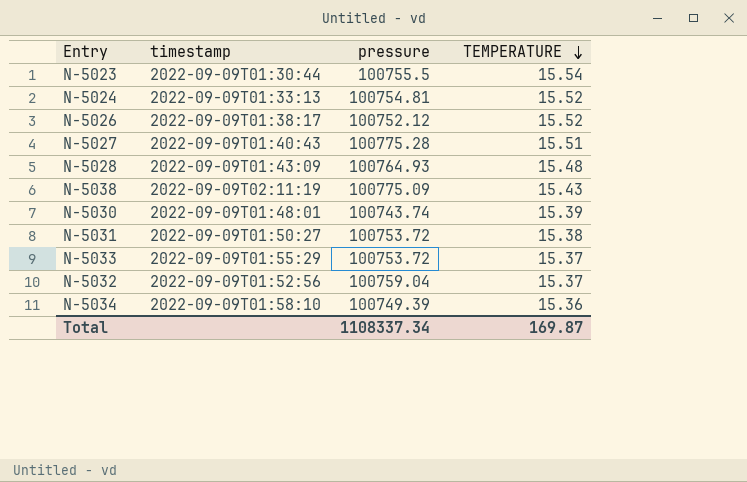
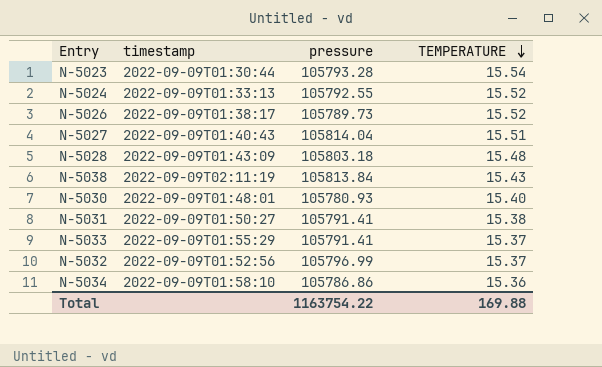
N-5023 | pressure: 100755.5 -> 105793.28
N-5024 | pressure: 100754.81 -> 105792.55
N-5026 | pressure: 100752.12 -> 105789.73
N-5027 | pressure: 100775.28 -> 105814.04
N-5028 | pressure: 100764.93 -> 105803.18
N-5038 | pressure: 100775.09 -> 105813.84
N-5030 | pressure: 100743.74 -> 105780.93
N-5030 | TEMPERATURE: 15.39 -> 15.40
N-5031 | pressure: 100753.72 -> 105791.41
N-5033 | pressure: 100753.72 -> 105791.41
N-5032 | pressure: 100759.04 -> 105796.99
N-5034 | pressure: 100749.39 -> 105786.86
Total | pressure: 1108337.34 -> 1163754.22
Total | TEMPERATURE: 169.87 -> 169.88

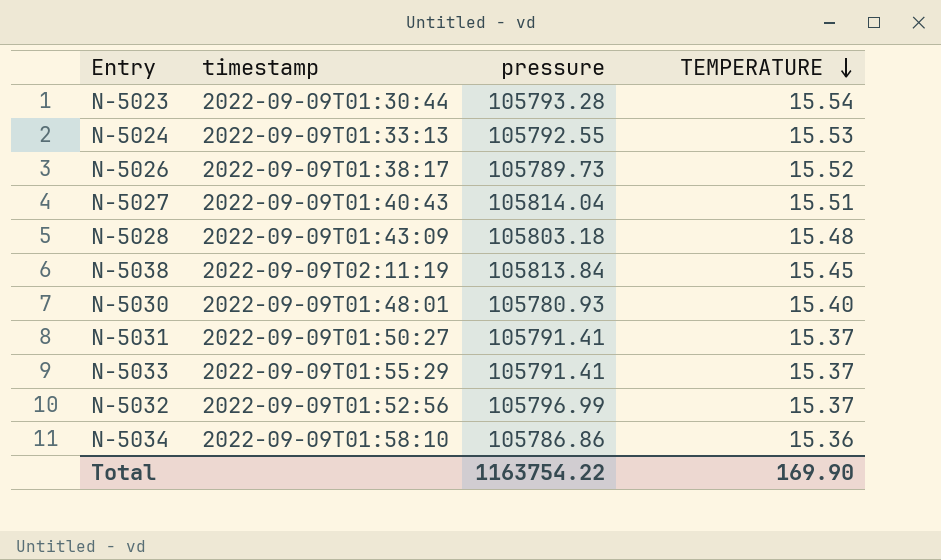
N-5024 | TEMPERATURE: 15.52 -> 15.53
N-5038 | TEMPERATURE: 15.43 -> 15.45
N-5031 | TEMPERATURE: 15.38 -> 15.37
Total | TEMPERATURE: 169.88 -> 169.90

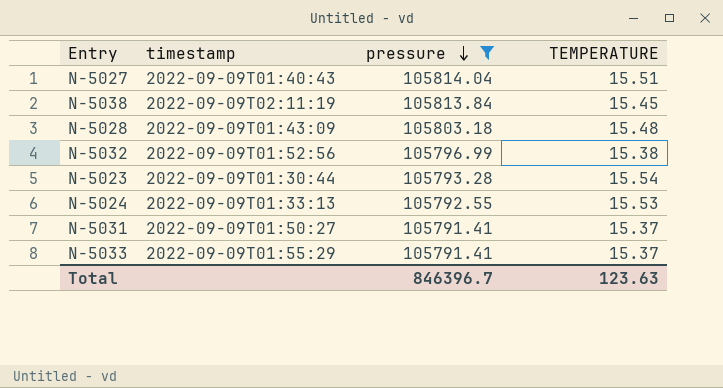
filter: none -> pressure >= 105791.41
row order: TEMPERATURE descending -> pressure descending
N-5032 | TEMPERATURE: 15.37 -> 15.38
Total | pressure: 1163754.22 -> 846396.7
Total | TEMPERATURE: 169.90 -> 123.63

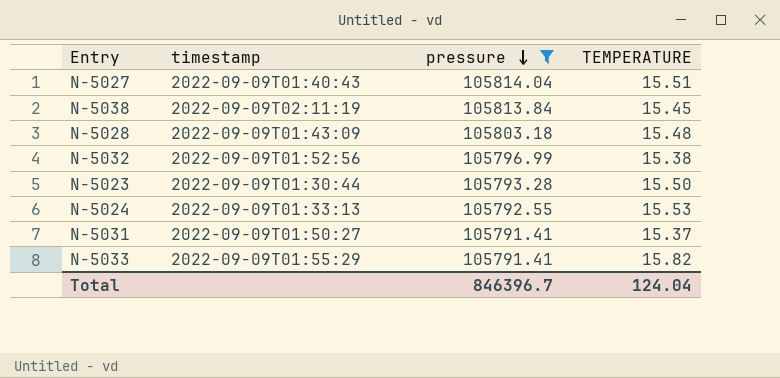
N-5023 | TEMPERATURE: 15.54 -> 15.50
N-5033 | TEMPERATURE: 15.37 -> 15.82
Total | TEMPERATURE: 123.63 -> 124.04

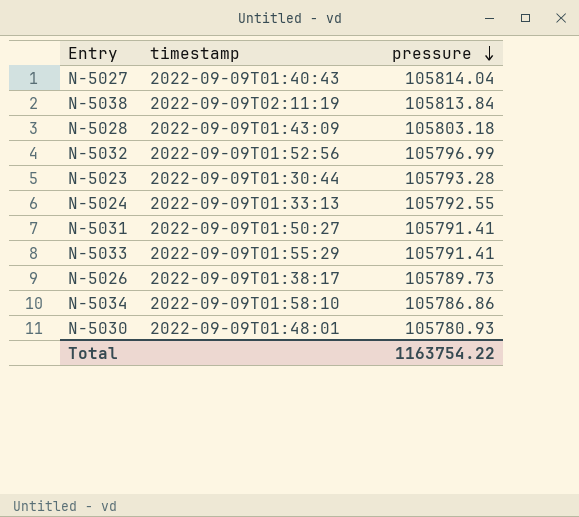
filter: pressure >= 105791.41 -> none
column TEMPERATURE | position: 4 -> none
Total | pressure: 846396.7 -> 1163754.22

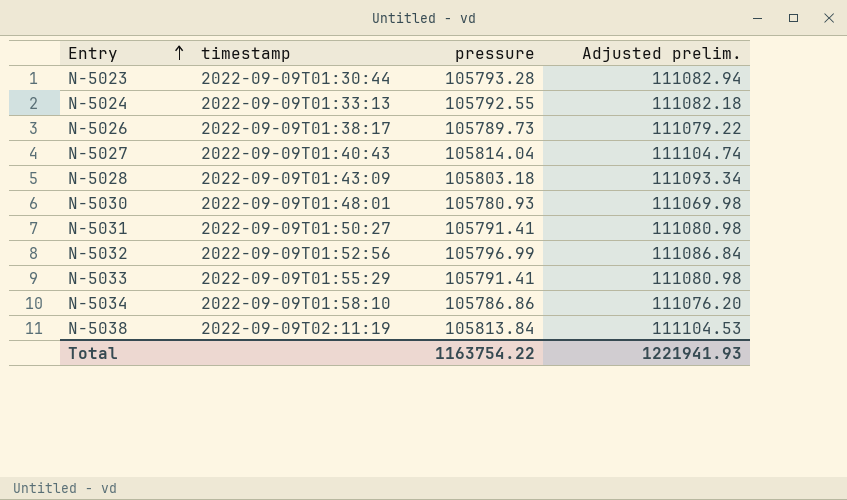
row order: pressure descending -> Entry ascending
column Adjusted prelim. | formula: none -> [pressure] * 1.05

